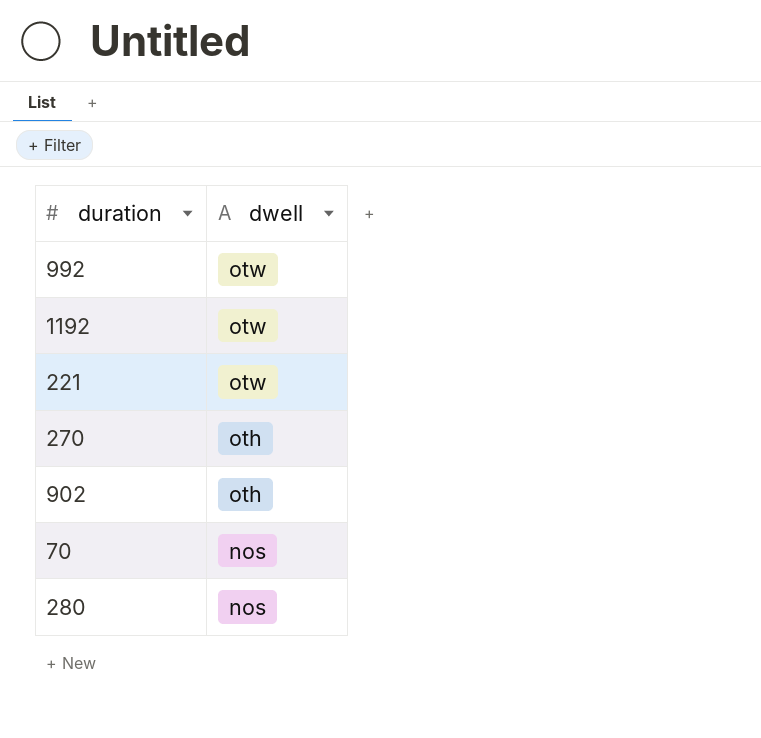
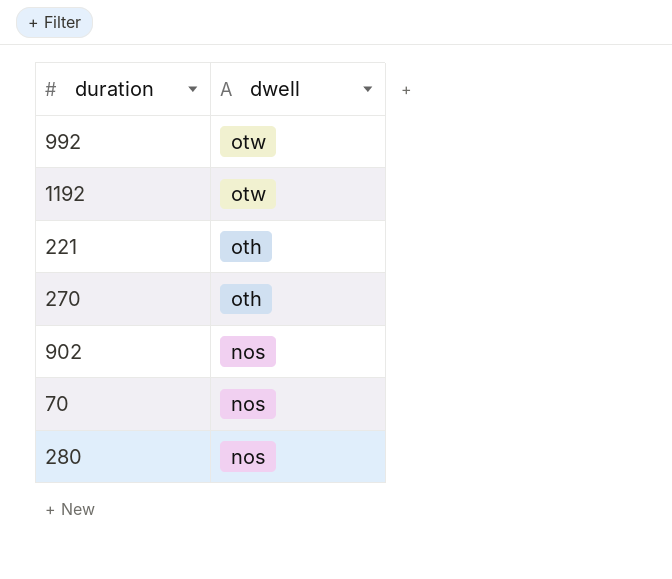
221 | dwell: otw -> oth
902 | dwell: oth -> nos

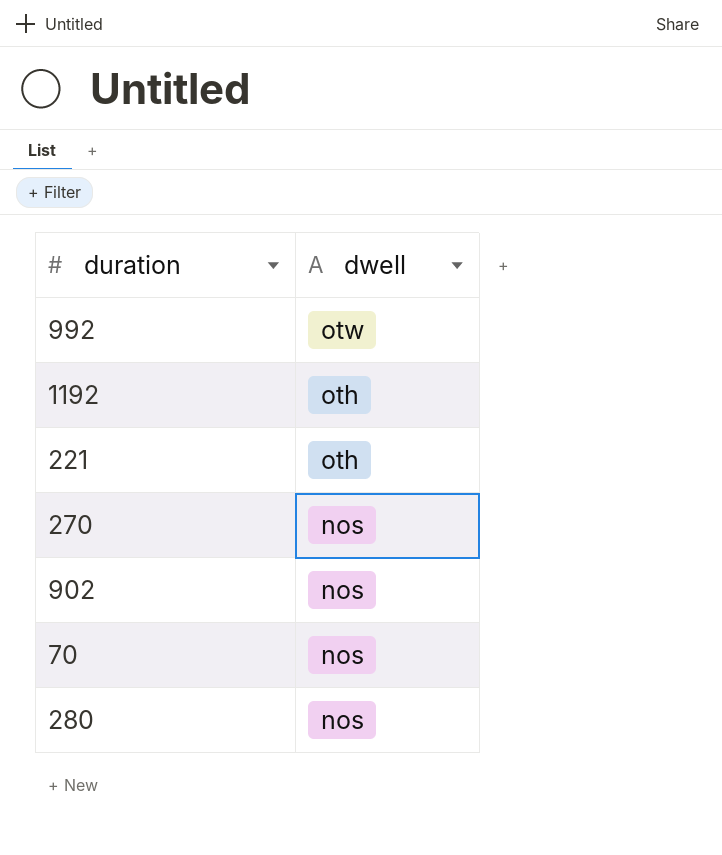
1192 | dwell: otw -> oth
270 | dwell: oth -> nos

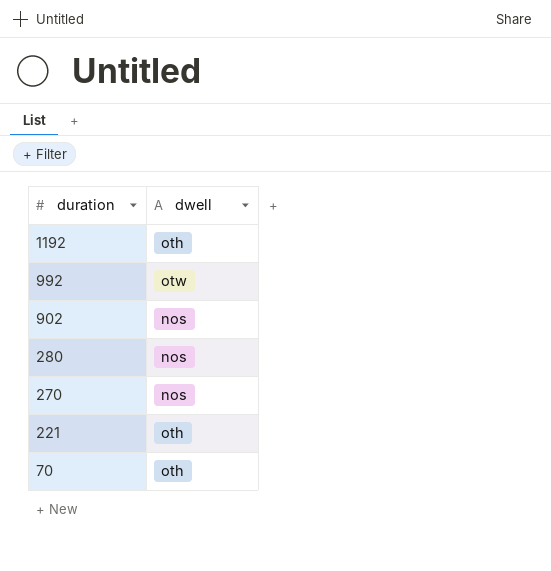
row order: dwell descending -> duration descending
70 | dwell: nos -> oth

